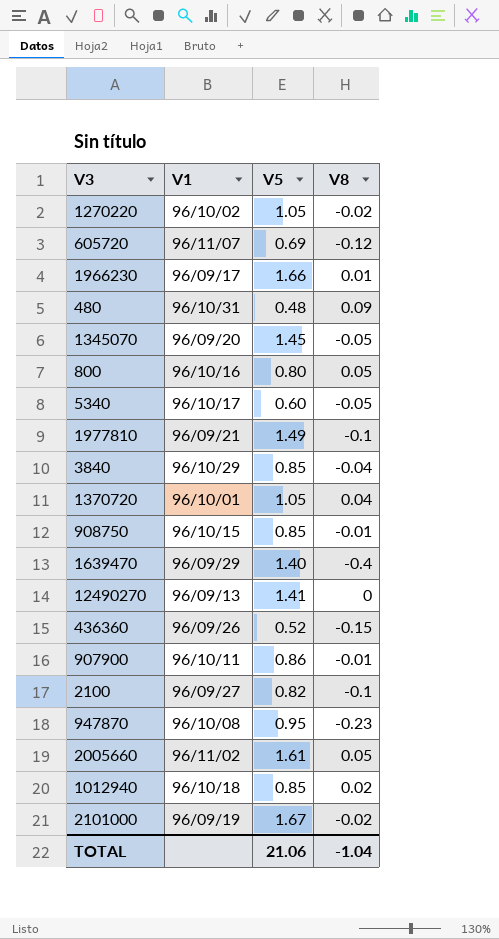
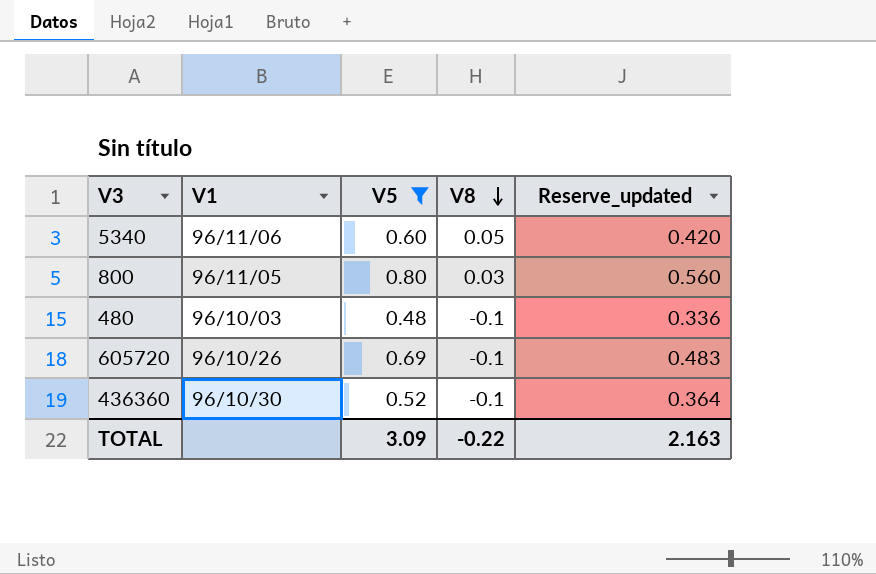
filter: none -> V5 <= 0.80
row order: none -> V8 descending
column Reserve_updated | formula: none -> [V5] * 0.7
5340 | V1: 96/10/17 -> 96/11/06
5340 | V8: -0.05 -> 0.05
800 | V1: 96/10/16 -> 96/11/05
800 | V8: 0.05 -> 0.03
480 | V1: 96/10/31 -> 96/10/03
480 | V8: 0.09 -> -0.1
605720 | V1: 96/11/07 -> 96/10/26
605720 | V8: -0.12 -> -0.1
436360 | V1: 96/09/26 -> 96/10/30
436360 | V8: -0.15 -> -0.1
TOTAL | V5: 21.06 -> 3.09
TOTAL | V8: -1.04 -> -0.22

